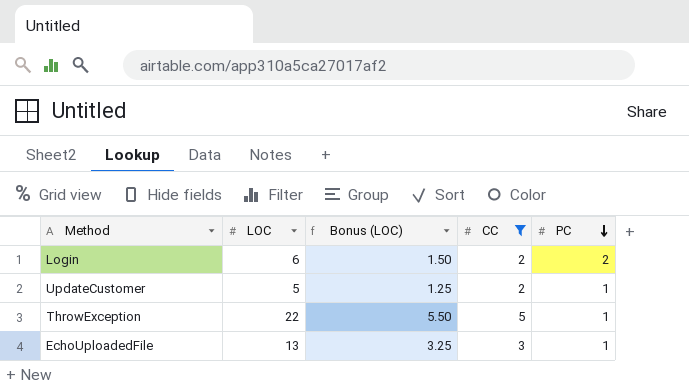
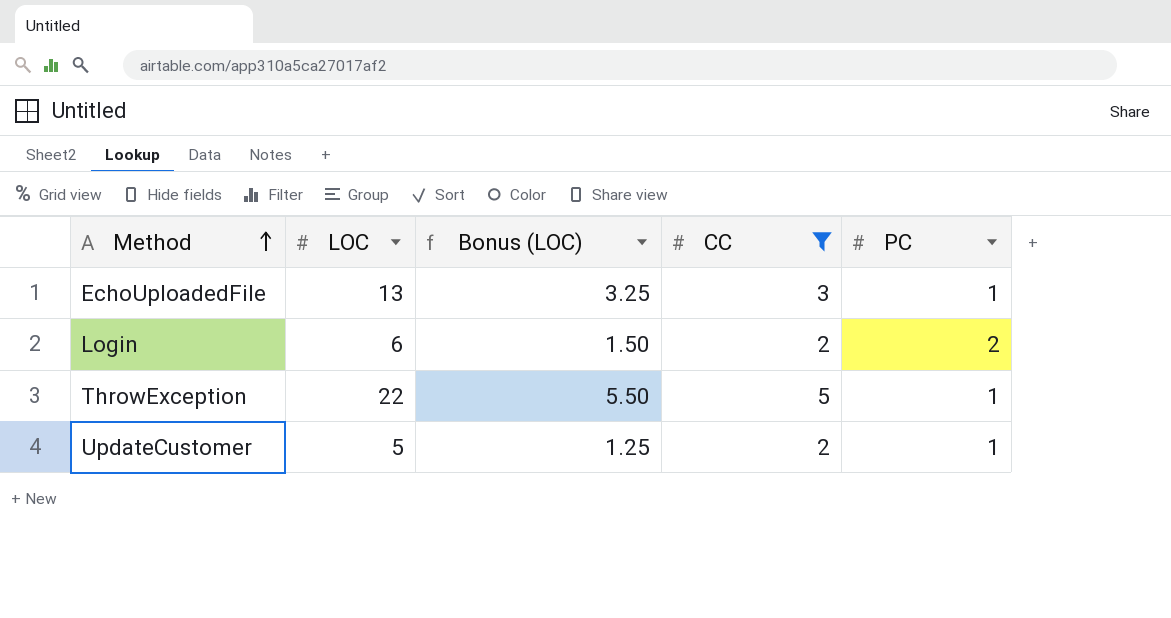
row order: PC descending -> Method ascending

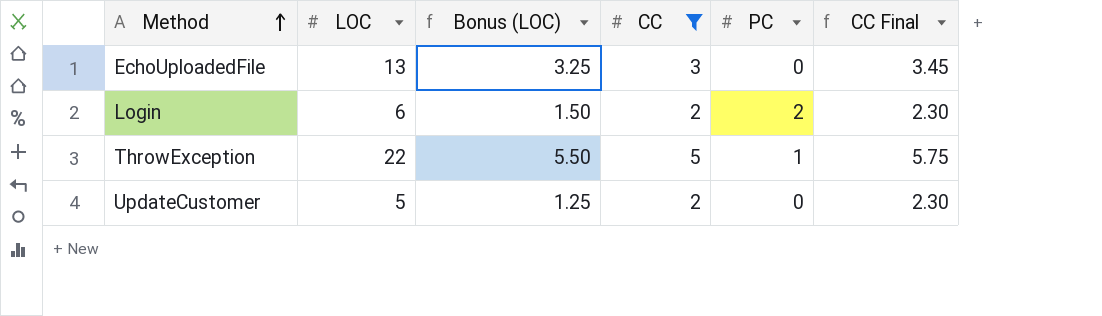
column CC Final | formula: none -> [CC] * 1.15
EchoUploadedFile | PC: 1 -> 0
UpdateCustomer | PC: 1 -> 0

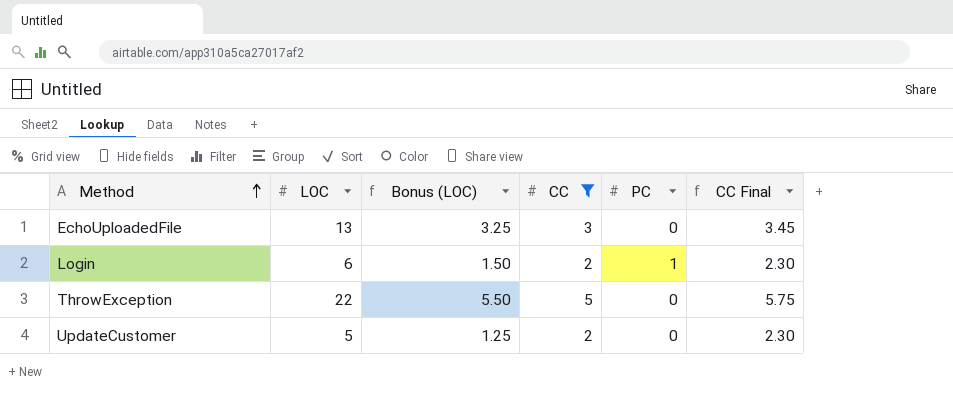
Login | PC: 2 -> 1
ThrowException | PC: 1 -> 0

